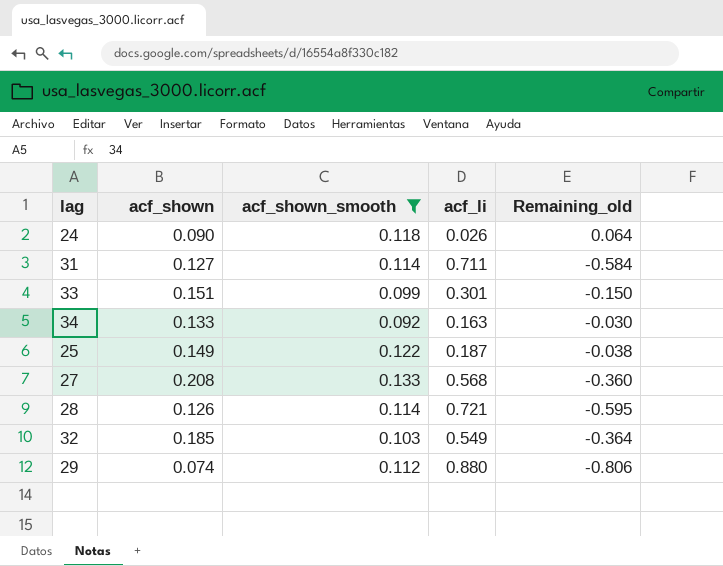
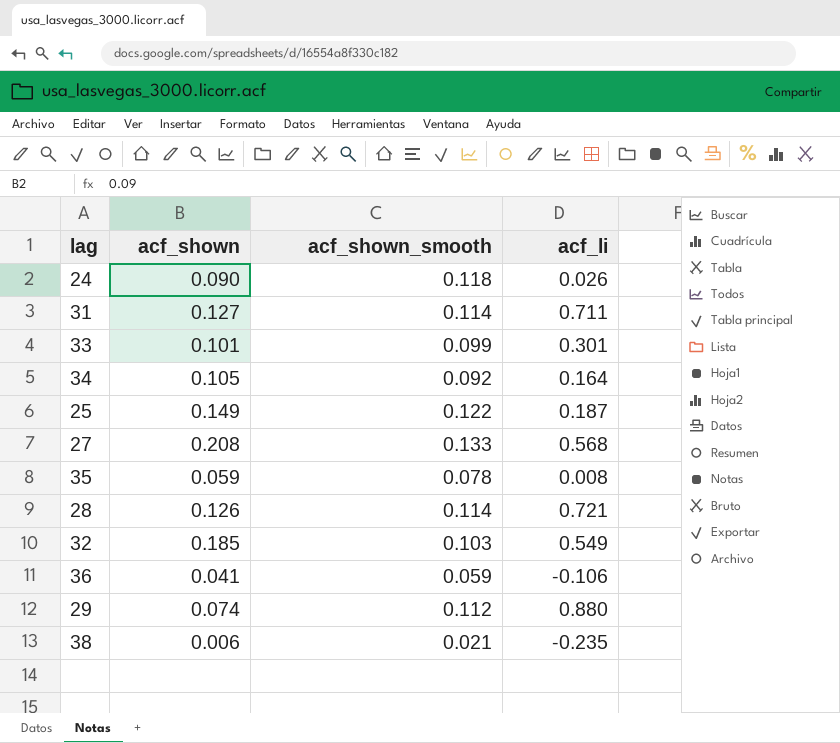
filter: acf_shown_smooth >= 0.092 -> none
column Remaining_old | formula: [acf_shown] - [acf_li] -> none
33 | acf_shown: 0.151 -> 0.101
34 | acf_shown: 0.133 -> 0.105
34 | acf_li: 0.163 -> 0.164

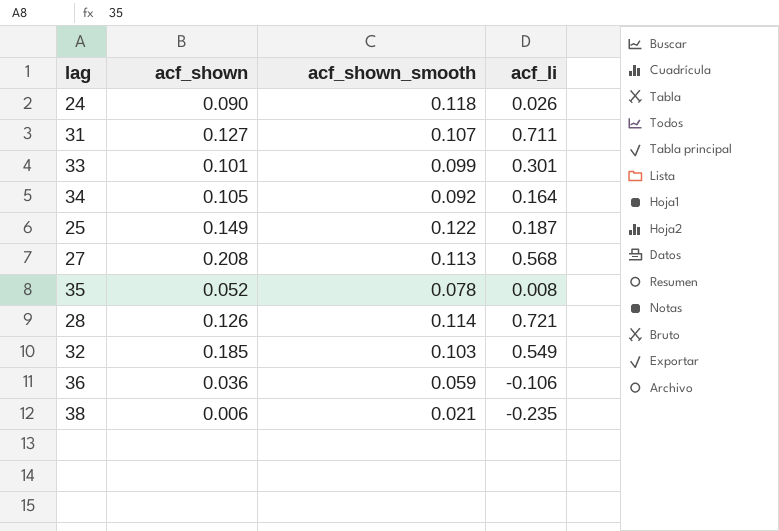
row 29: 0.074 | 0.112 | 0.880 -> none
31 | acf_shown_smooth: 0.114 -> 0.107
27 | acf_shown_smooth: 0.133 -> 0.113
35 | acf_shown: 0.059 -> 0.052
36 | acf_shown: 0.041 -> 0.036

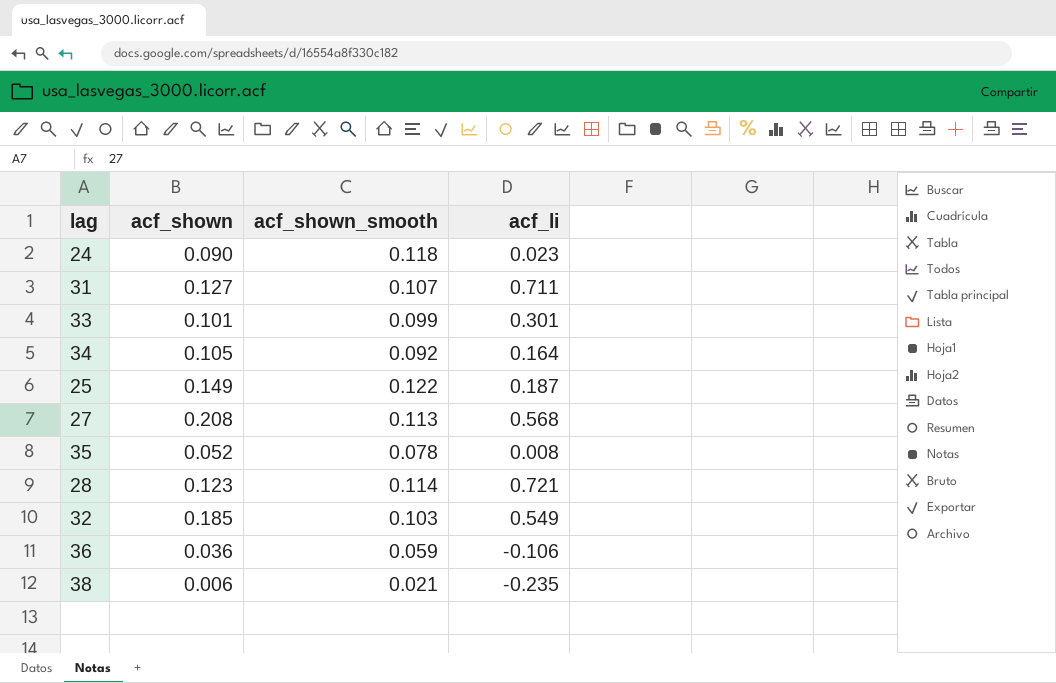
24 | acf_li: 0.026 -> 0.023
28 | acf_shown: 0.126 -> 0.123

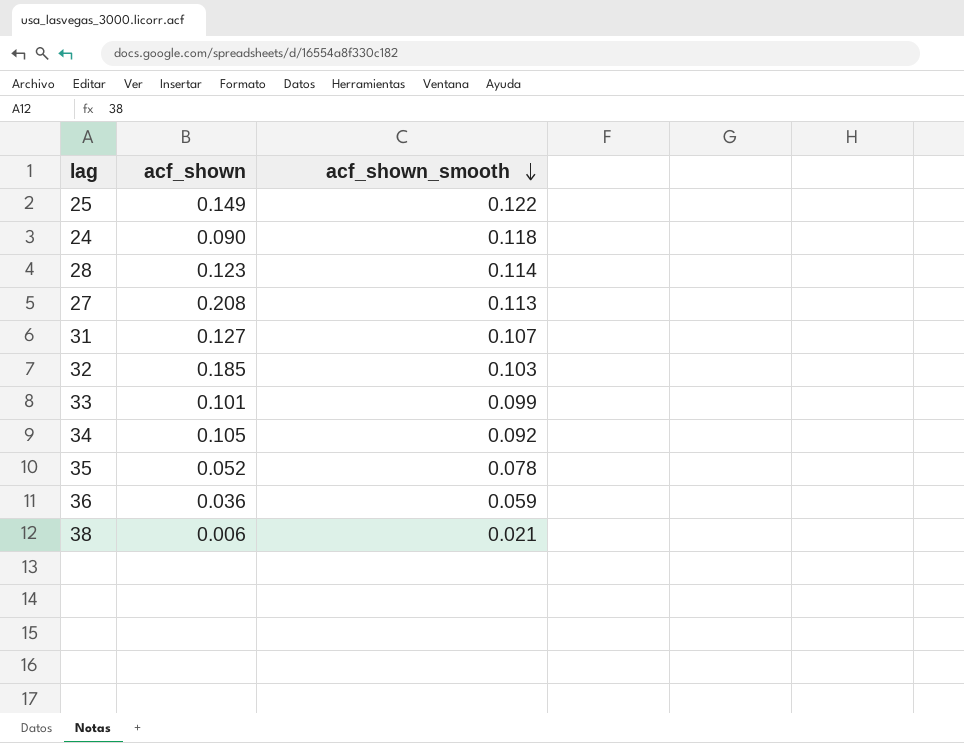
row order: none -> acf_shown_smooth descending
column acf_li | position: 4 -> none

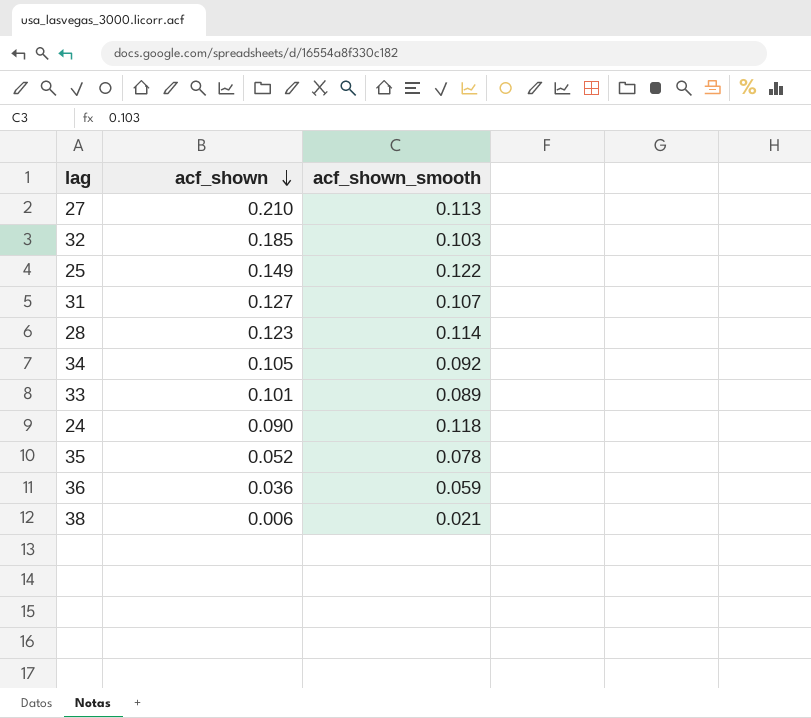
row order: acf_shown_smooth descending -> acf_shown descending
27 | acf_shown: 0.208 -> 0.210
33 | acf_shown_smooth: 0.099 -> 0.089

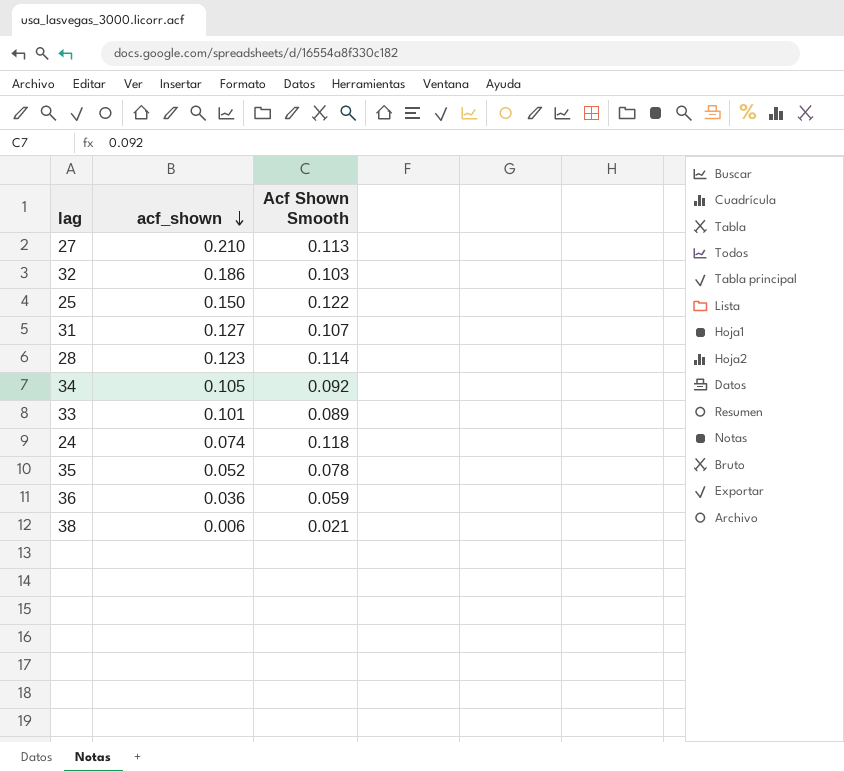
column name: acf_shown_smooth -> Acf Shown Smooth
32 | acf_shown: 0.185 -> 0.186
25 | acf_shown: 0.149 -> 0.150
24 | acf_shown: 0.090 -> 0.074

